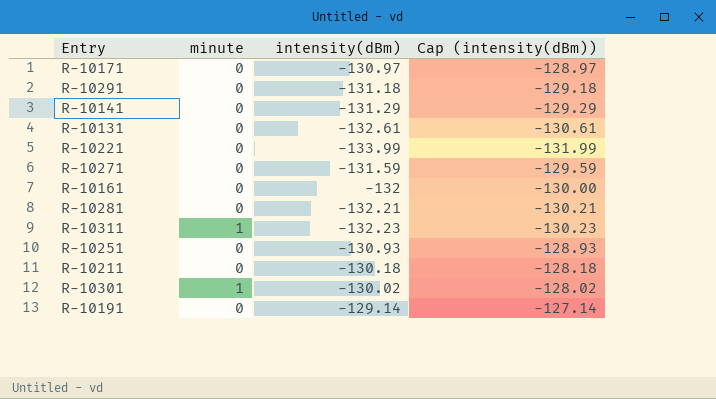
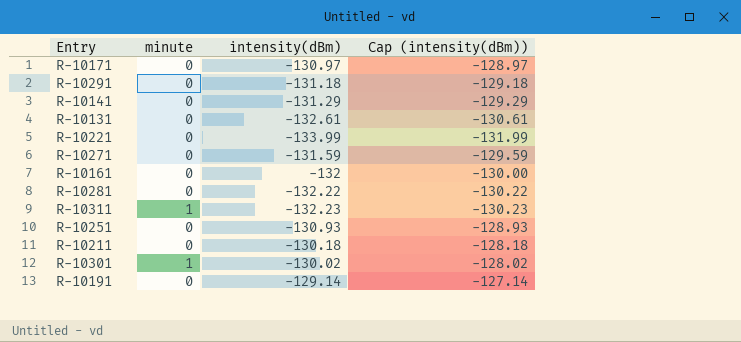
R-10281 | intensity(dBm): -132.21 -> -132.22
R-10281 | Cap (intensity(dBm)): -130.21 -> -130.22

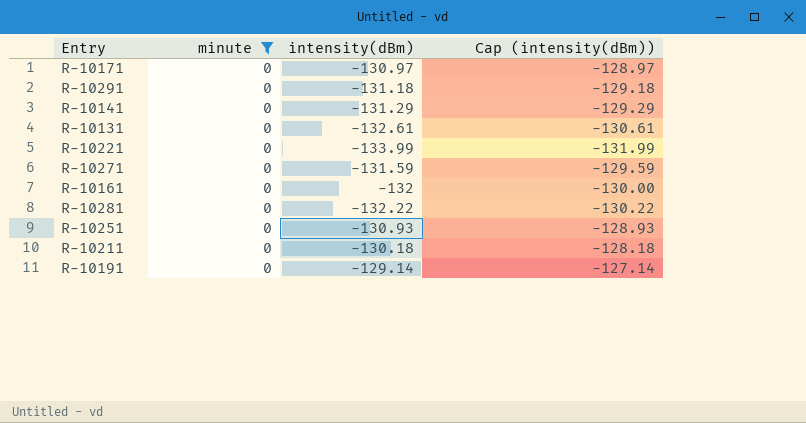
filter: none -> minute = 0

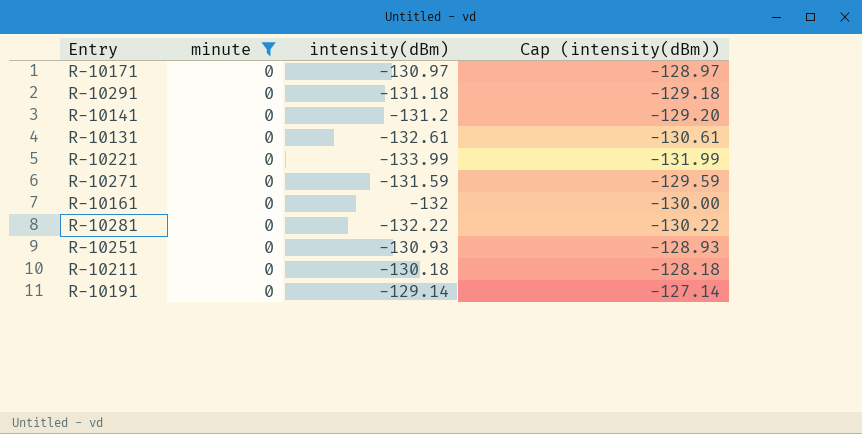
R-10141 | intensity(dBm): -131.29 -> -131.2
R-10141 | Cap (intensity(dBm)): -129.29 -> -129.20

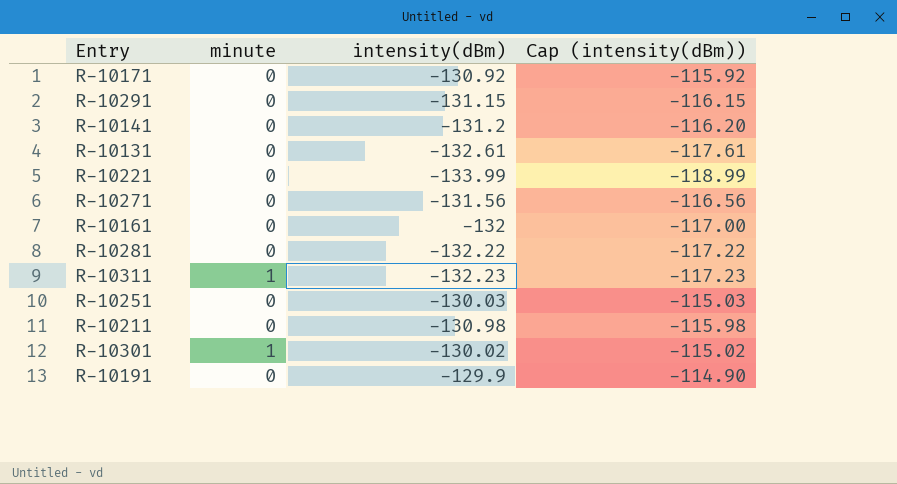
filter: minute = 0 -> none
column Cap (intensity(dBm)) | formula: [intensity(dBm)] + 2 -> [intensity(dBm)] + 15
R-10171 | intensity(dBm): -130.97 -> -130.92
R-10291 | intensity(dBm): -131.18 -> -131.15
R-10271 | intensity(dBm): -131.59 -> -131.56
R-10251 | intensity(dBm): -130.93 -> -130.03
R-10211 | intensity(dBm): -130.18 -> -130.98
R-10191 | intensity(dBm): -129.14 -> -129.9

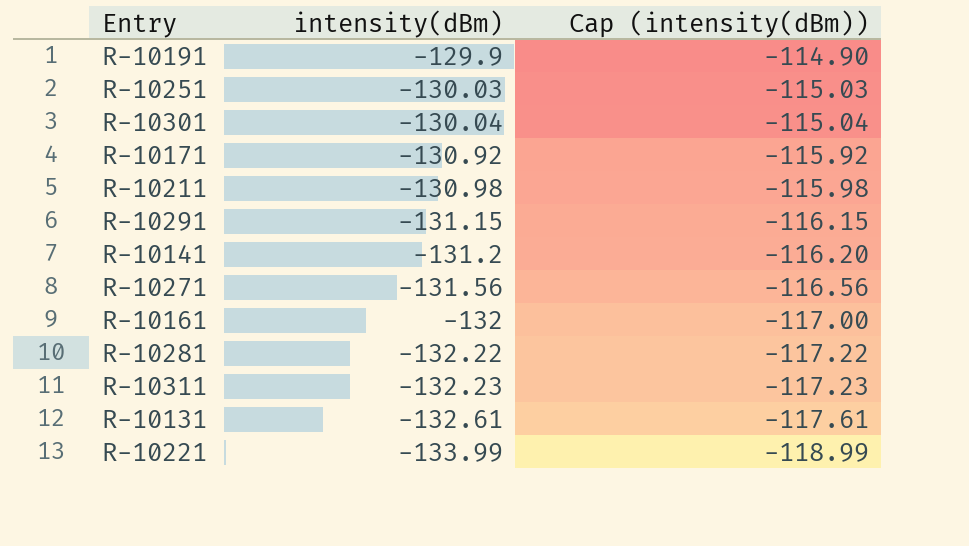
row order: none -> intensity(dBm) descending
column minute | position: 2 -> none
R-10301 | intensity(dBm): -130.02 -> -130.04
R-10301 | Cap (intensity(dBm)): -115.02 -> -115.04

